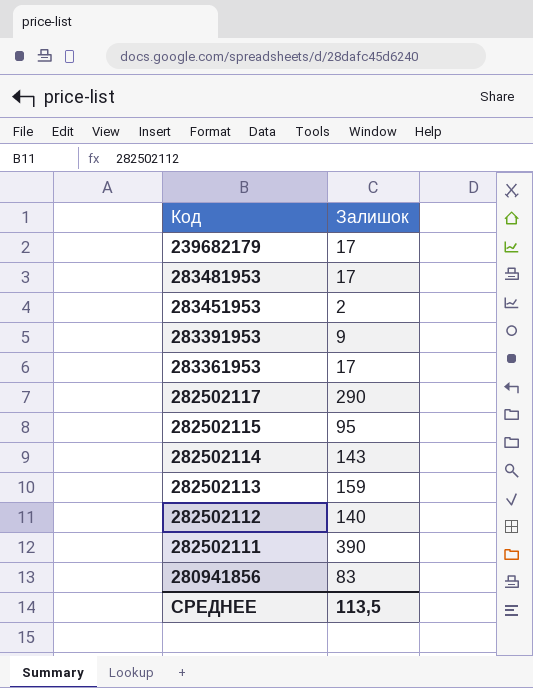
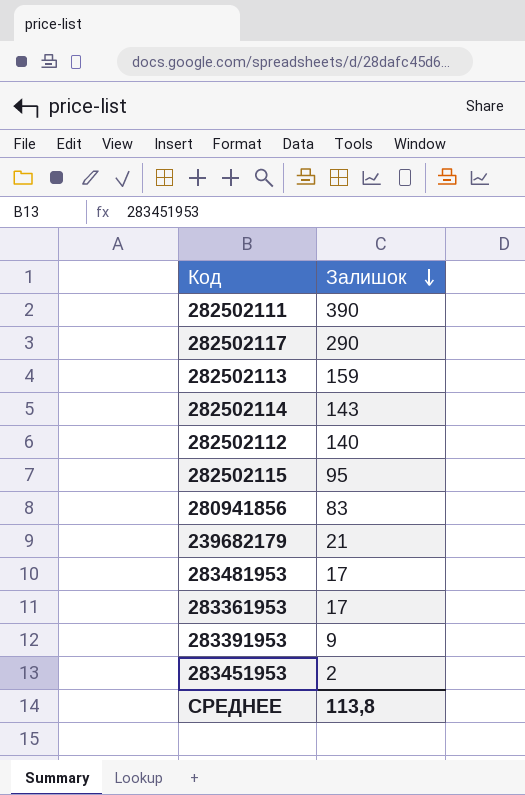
row order: none -> Залишок descending
239682179 | Залишок: 17 -> 21
СРЕДНЕЕ | Залишок: 113,5 -> 113,8

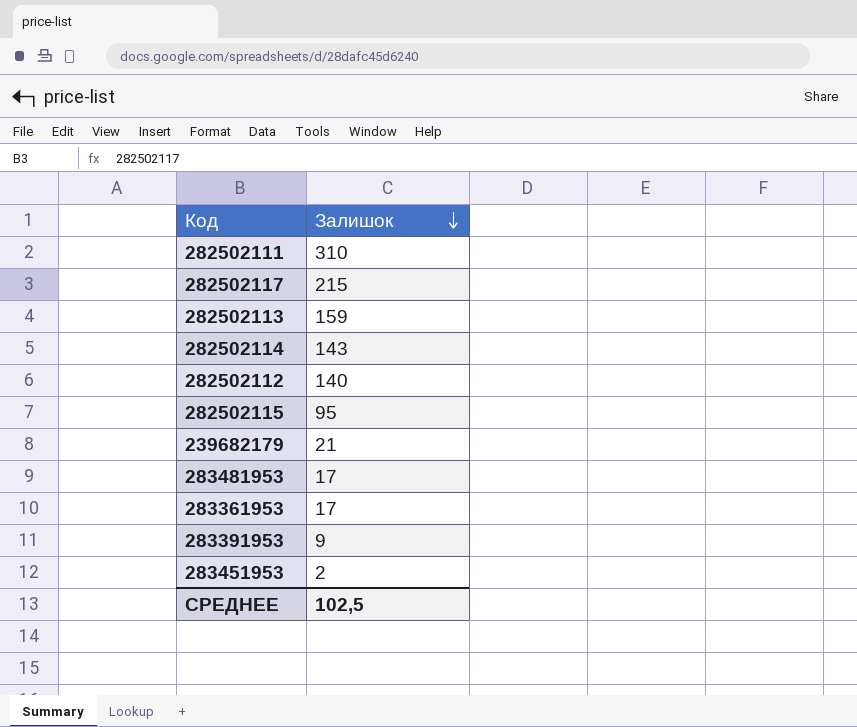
row 280941856: 83 -> none
282502111 | Залишок: 390 -> 310
282502117 | Залишок: 290 -> 215
СРЕДНЕЕ | Залишок: 113,8 -> 102,5

